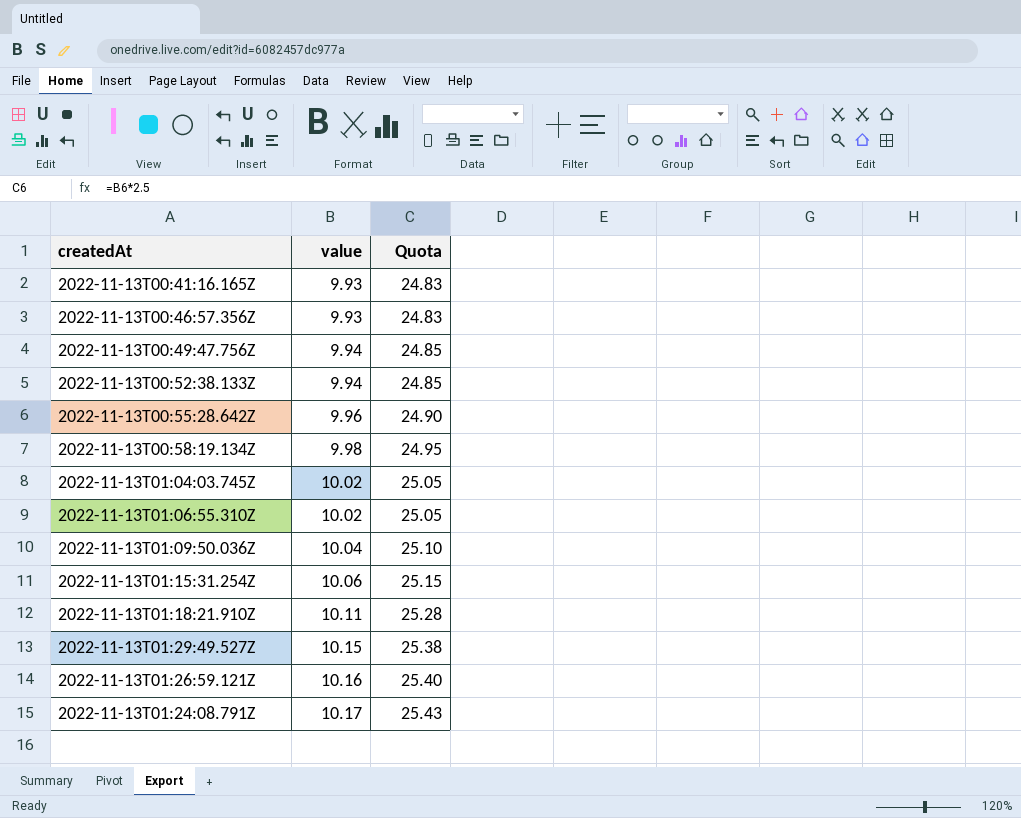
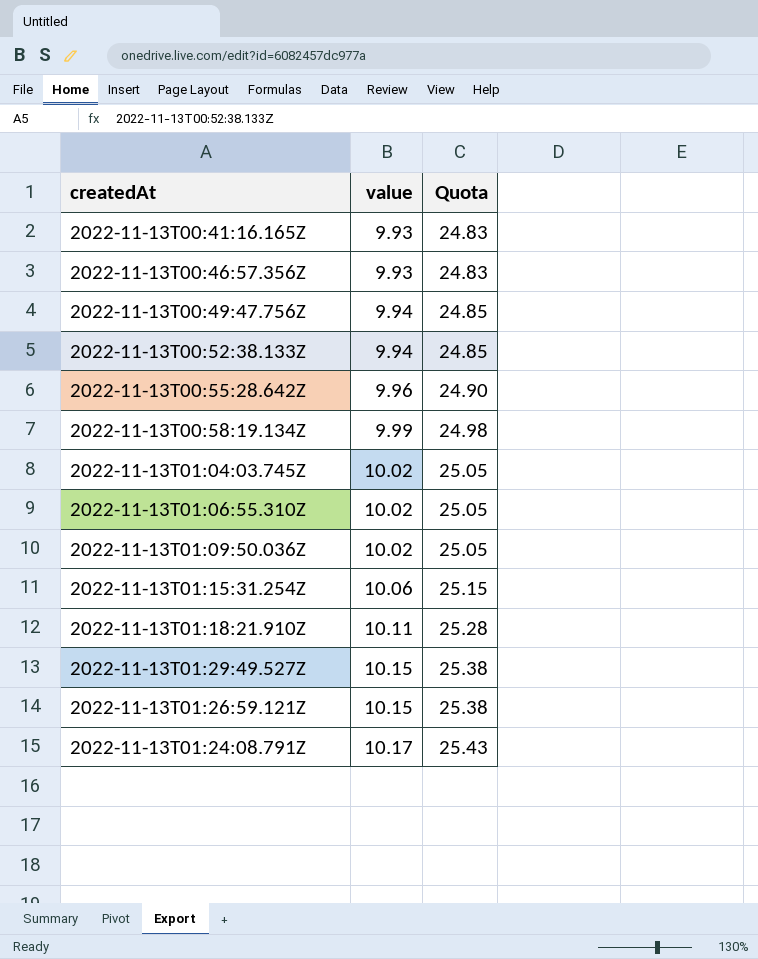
2022-11-13T00:58:19.134Z | value: 9.98 -> 9.99
2022-11-13T00:58:19.134Z | Quota: 24.95 -> 24.98
2022-11-13T01:09:50.036Z | value: 10.04 -> 10.02
2022-11-13T01:09:50.036Z | Quota: 25.10 -> 25.05
2022-11-13T01:26:59.121Z | value: 10.16 -> 10.15
2022-11-13T01:26:59.121Z | Quota: 25.40 -> 25.38

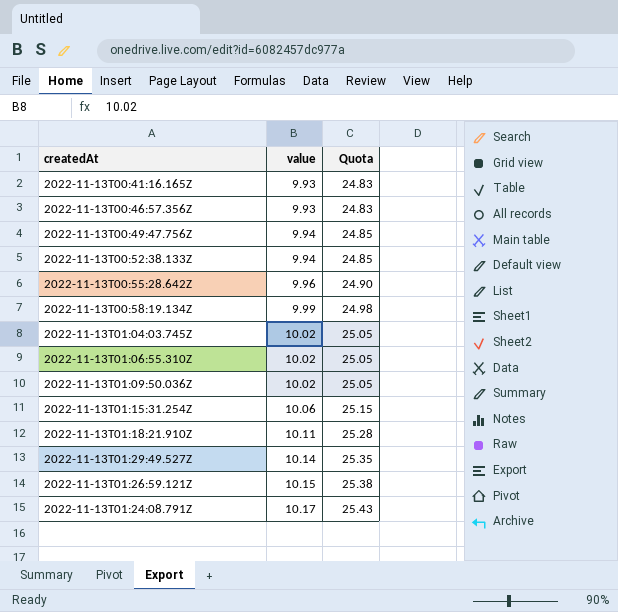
2022-11-13T01:29:49.527Z | value: 10.15 -> 10.14
2022-11-13T01:29:49.527Z | Quota: 25.38 -> 25.35

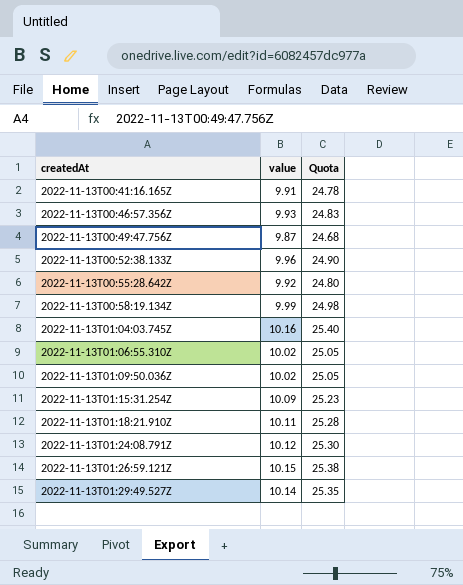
row order: value ascending -> createdAt ascending
2022-11-13T00:41:16.165Z | value: 9.93 -> 9.91
2022-11-13T00:41:16.165Z | Quota: 24.83 -> 24.78
2022-11-13T00:49:47.756Z | value: 9.94 -> 9.87
2022-11-13T00:49:47.756Z | Quota: 24.85 -> 24.68
2022-11-13T00:52:38.133Z | value: 9.94 -> 9.96
2022-11-13T00:52:38.133Z | Quota: 24.85 -> 24.90
2022-11-13T00:55:28.642Z | value: 9.96 -> 9.92
2022-11-13T00:55:28.642Z | Quota: 24.90 -> 24.80
2022-11-13T01:04:03.745Z | value: 10.02 -> 10.16
2022-11-13T01:04:03.745Z | Quota: 25.05 -> 25.40
2022-11-13T01:15:31.254Z | value: 10.06 -> 10.09
2022-11-13T01:15:31.254Z | Quota: 25.15 -> 25.23
2022-11-13T01:24:08.791Z | value: 10.17 -> 10.12
2022-11-13T01:24:08.791Z | Quota: 25.43 -> 25.30

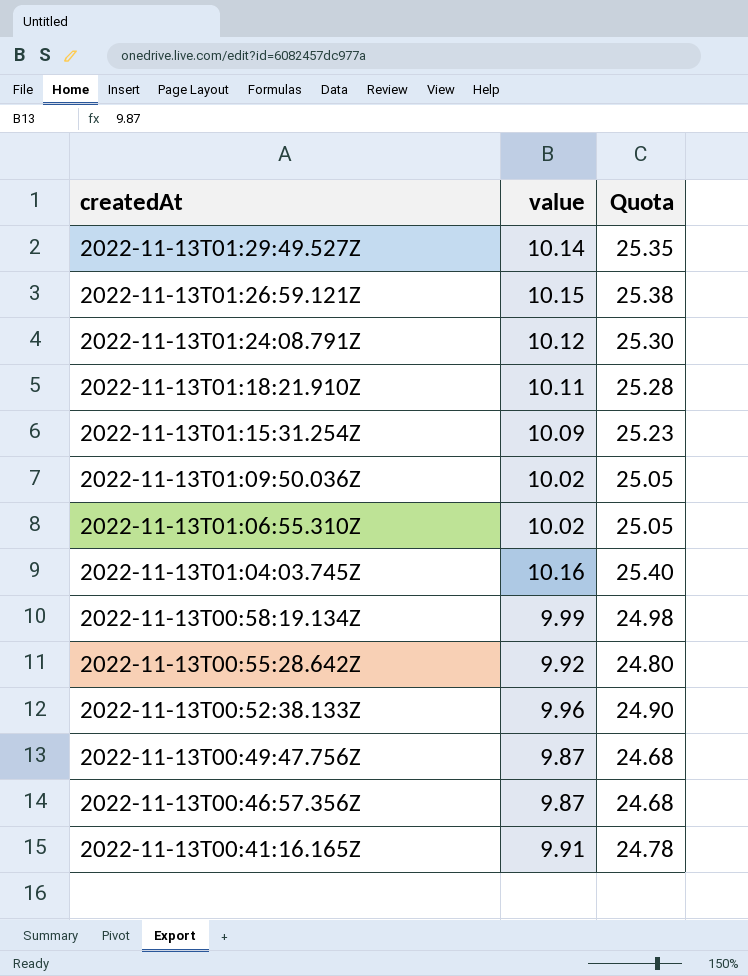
row order: createdAt ascending -> createdAt descending
2022-11-13T00:46:57.356Z | value: 9.93 -> 9.87
2022-11-13T00:46:57.356Z | Quota: 24.83 -> 24.68

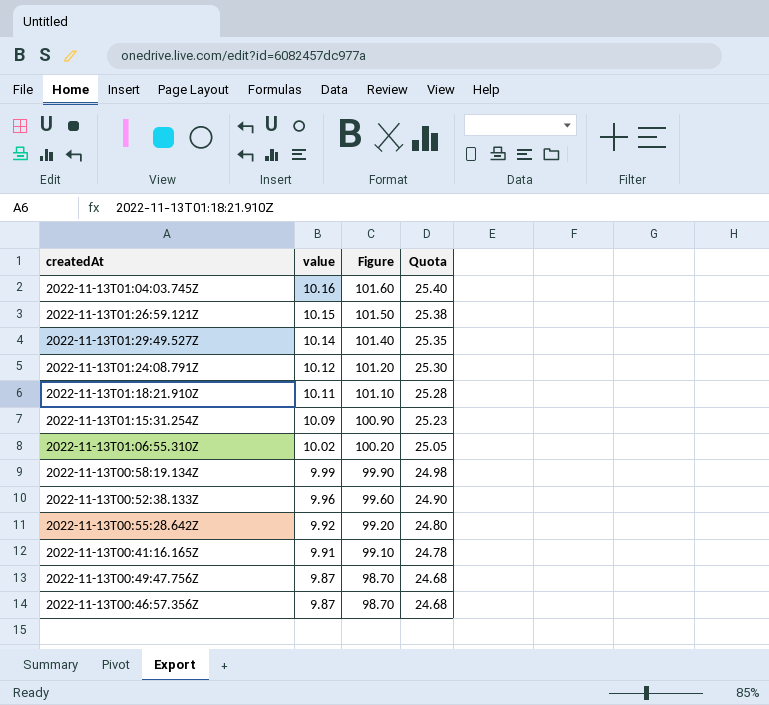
row order: createdAt descending -> value descending
column Figure | formula: none -> [value] * 10
row 2022-11-13T01:09:50.036Z: 10.02 | 25.05 -> none

